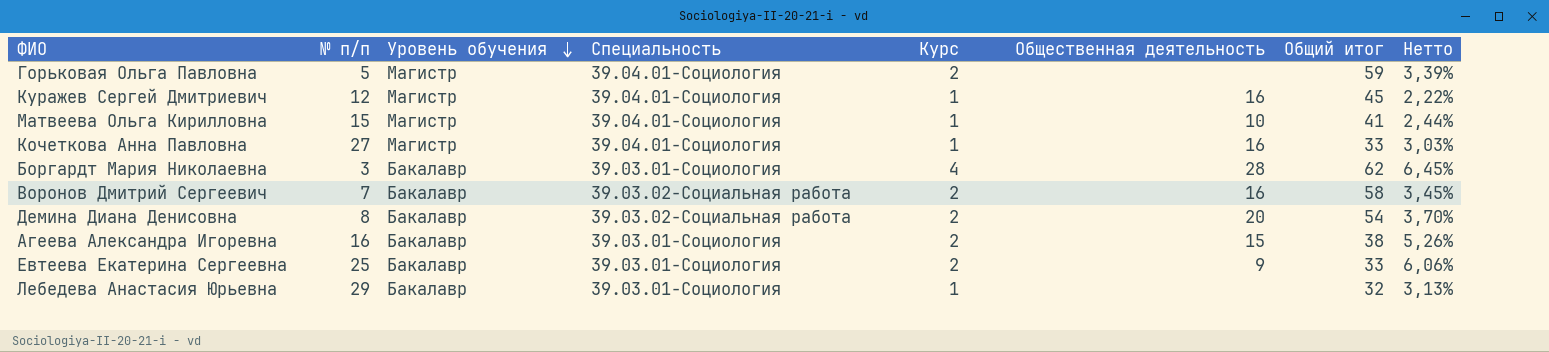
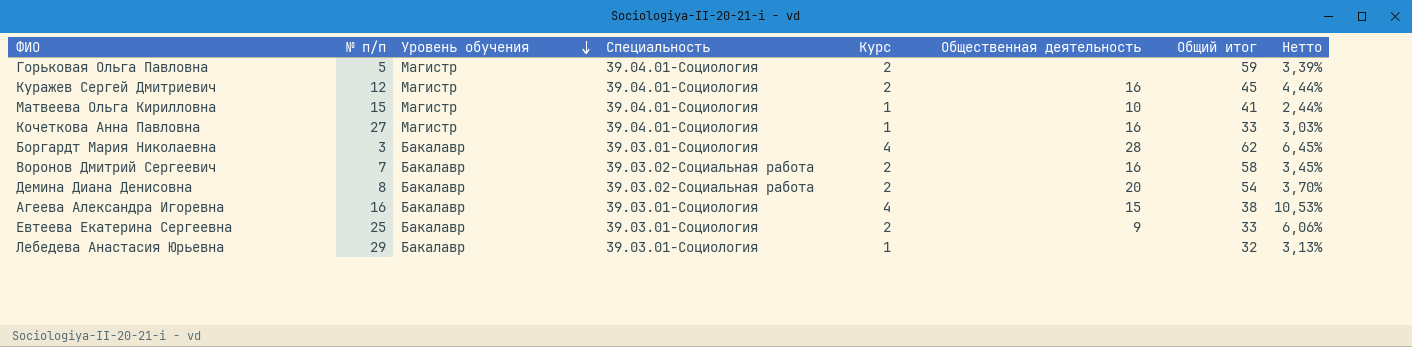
Куражев Сергей Дмитриевич | Курс: 1 -> 2
Куражев Сергей Дмитриевич | Нетто: 2,22% -> 4,44%
Агеева Александра Игоревна | Курс: 2 -> 4
Агеева Александра Игоревна | Нетто: 5,26% -> 10,53%

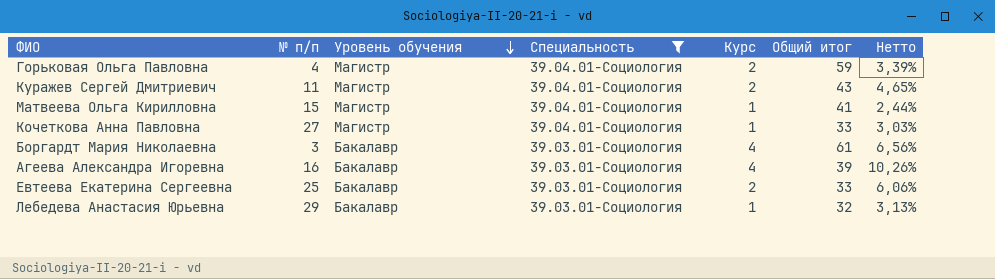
filter: none -> Специальность != 39.03.02-Социальная работа
column Общественная деятельность | position: 6 -> none
Горьковая Ольга Павловна | № п/п: 5 -> 4
Куражев Сергей Дмитриевич | № п/п: 12 -> 11
Куражев Сергей Дмитриевич | Общий итог: 45 -> 43
Куражев Сергей Дмитриевич | Нетто: 4,44% -> 4,65%
Боргардт Мария Николаевна | Общий итог: 62 -> 61
Боргардт Мария Николаевна | Нетто: 6,45% -> 6,56%
Агеева Александра Игоревна | Общий итог: 38 -> 39
Агеева Александра Игоревна | Нетто: 10,53% -> 10,26%

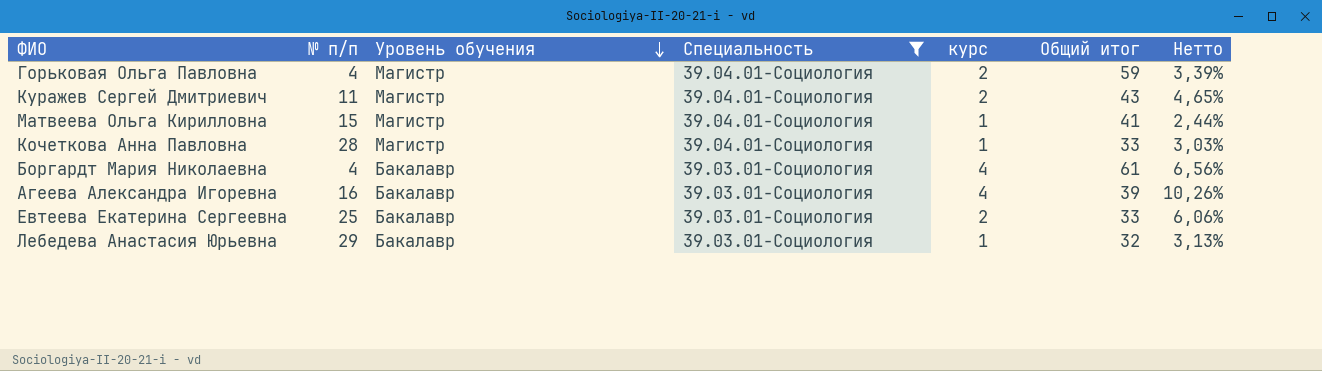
column name: Курс -> курс
Кочеткова Анна Павловна | № п/п: 27 -> 28
Боргардт Мария Николаевна | № п/п: 3 -> 4

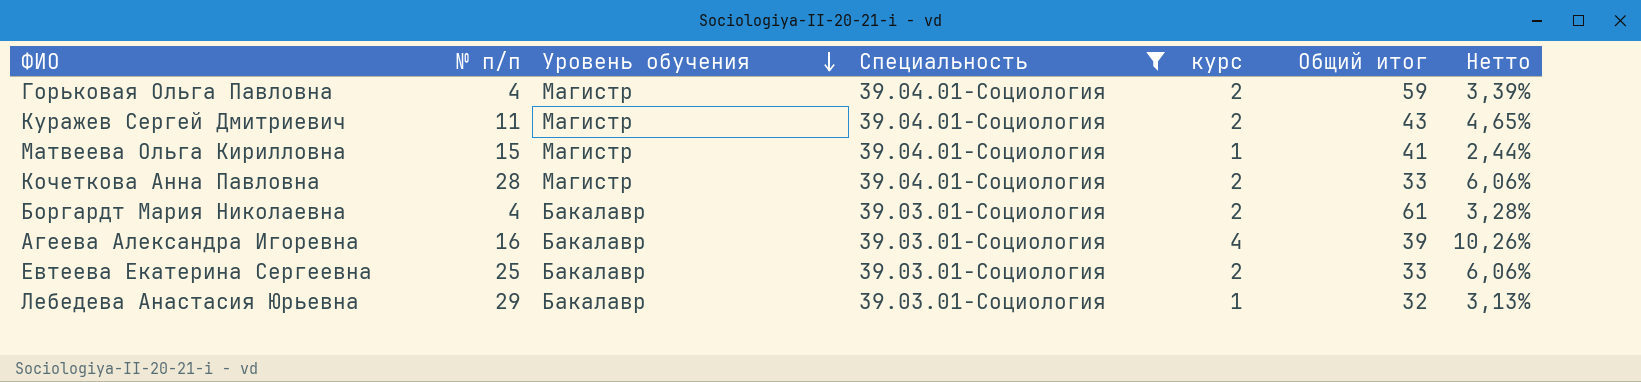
Кочеткова Анна Павловна | курс: 1 -> 2
Кочеткова Анна Павловна | Нетто: 3,03% -> 6,06%
Боргардт Мария Николаевна | курс: 4 -> 2
Боргардт Мария Николаевна | Нетто: 6,56% -> 3,28%

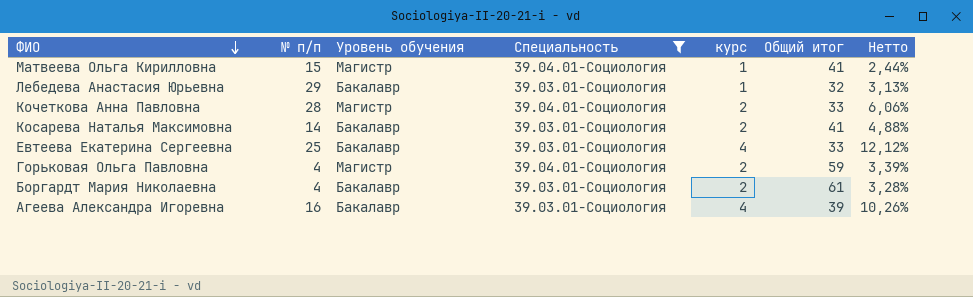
row order: Уровень обучения descending -> ФИО descending
row Куражев Сергей Дмитриевич: 11 | Магистр | 39.04.01-Социология | 2 | 43 | 4,65% -> none
row Косарева Наталья Максимовна: none -> 14 | Бакалавр | 39.03.01-Социология | 2 | 41 | 4,88%
Евтеева Екатерина Сергеевна | курс: 2 -> 4
Евтеева Екатерина Сергеевна | Нетто: 6,06% -> 12,12%

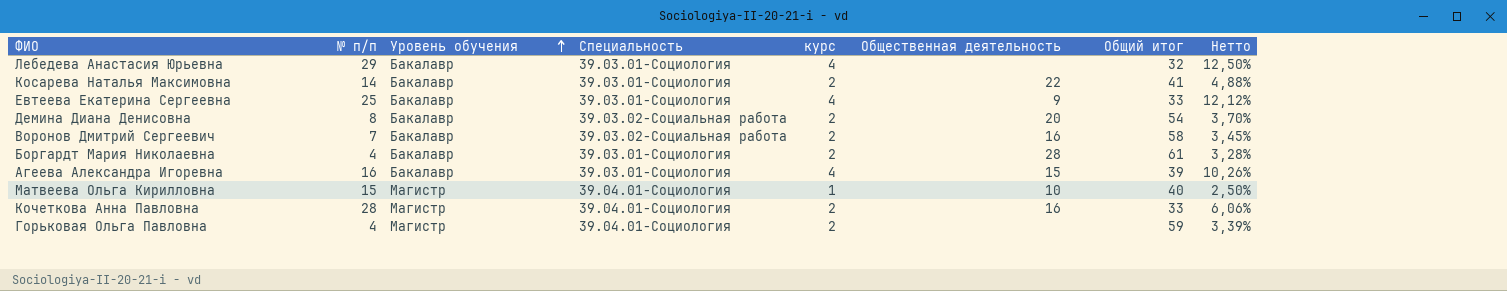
filter: Специальность != 39.03.02-Социальная работа -> none
row order: ФИО descending -> Уровень обучения ascending
column Общественная деятельность | position: none -> 6
Лебедева Анастасия Юрьевна | курс: 1 -> 4
Лебедева Анастасия Юрьевна | Нетто: 3,13% -> 12,50%
Матвеева Ольга Кирилловна | Общий итог: 41 -> 40
Матвеева Ольга Кирилловна | Нетто: 2,44% -> 2,50%

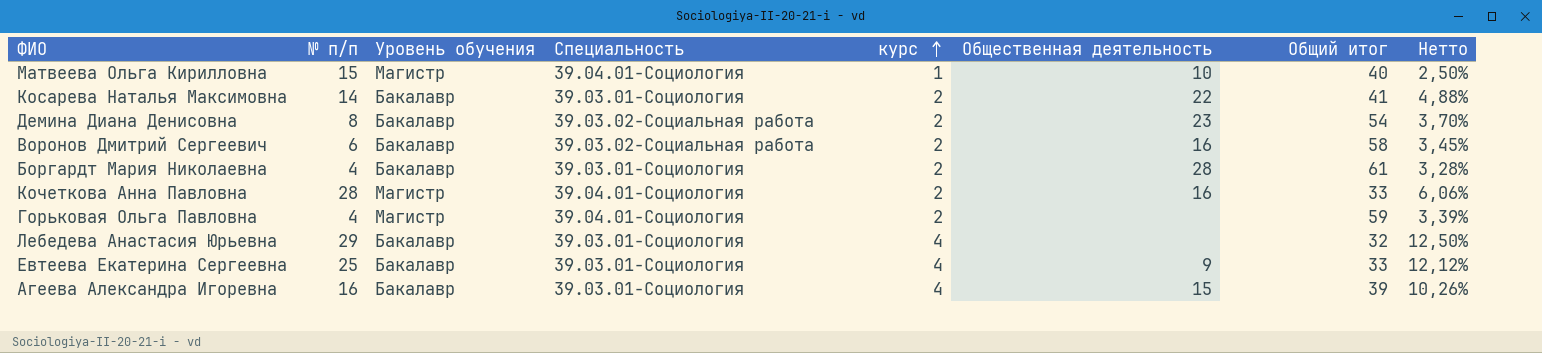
row order: Уровень обучения ascending -> курс ascending
Демина Диана Денисовна | Общественная деятельность: 20 -> 23
Воронов Дмитрий Сергеевич | № п/п: 7 -> 6

